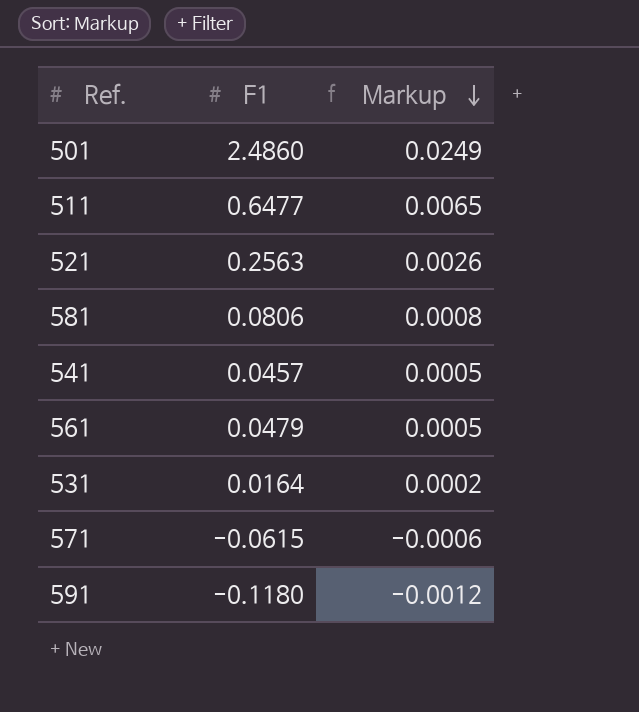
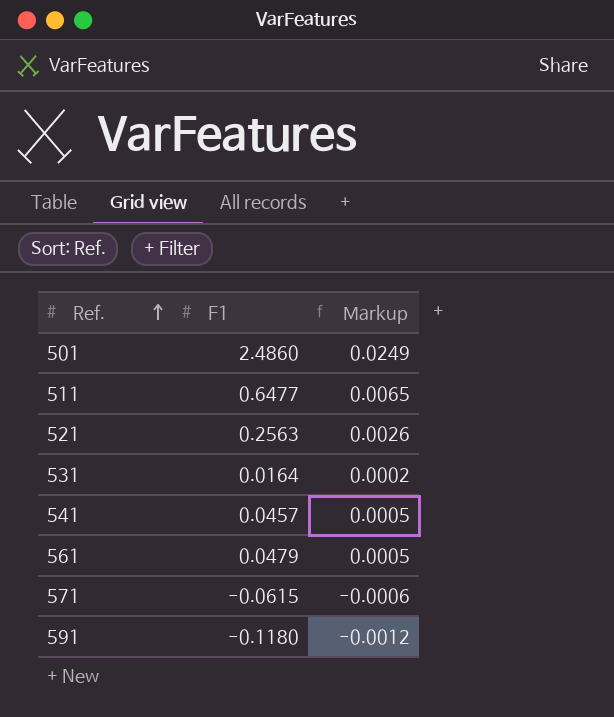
row order: Markup descending -> Ref. ascending
row 581: 0.0806 | 0.0008 -> none

